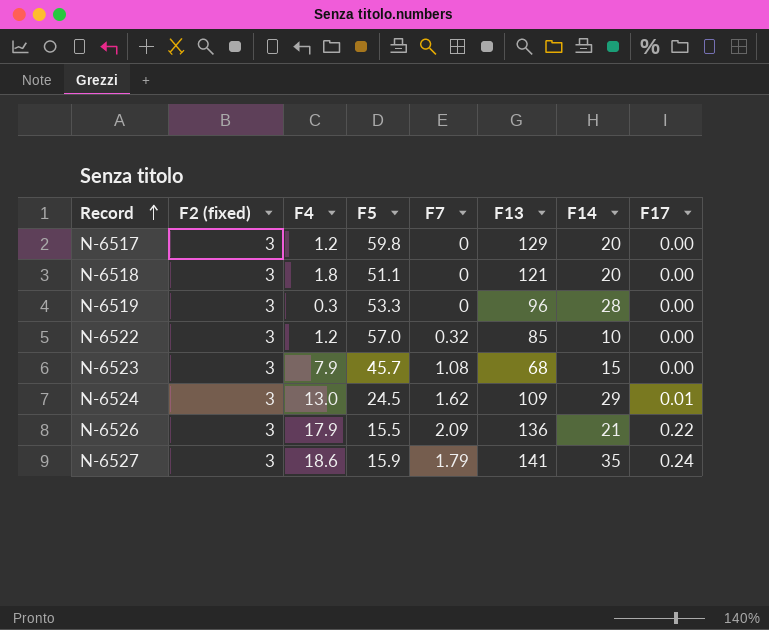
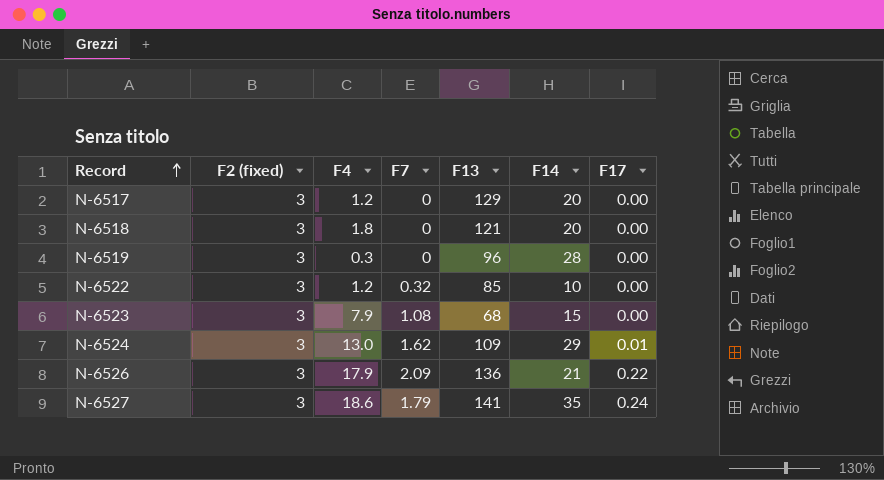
column F5 | position: 4 -> none

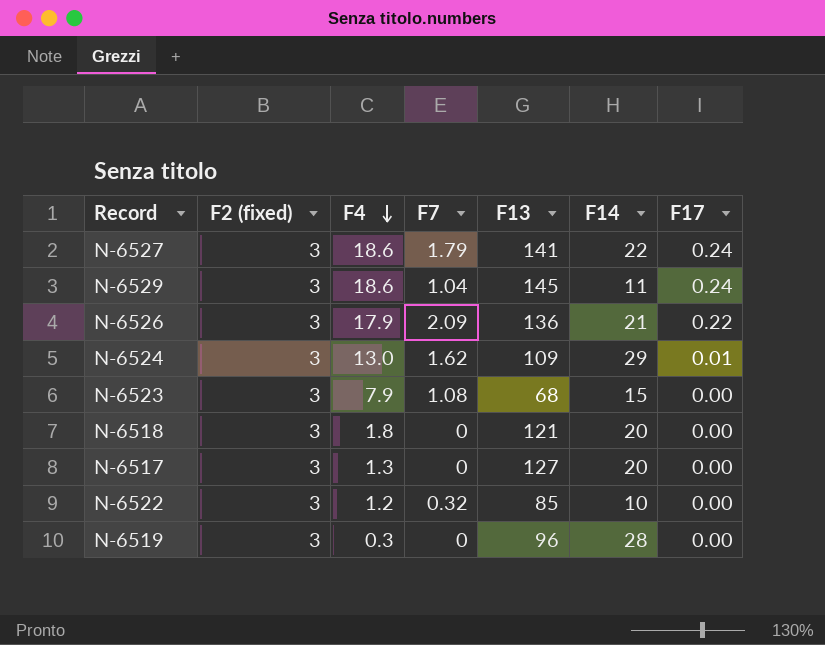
row order: Record ascending -> F4 descending
N-6527 | F14: 35 -> 22
row N-6529: none -> 3 | 18.6 | 1.04 | 145 | 11 | 0.24
N-6517 | F4: 1.2 -> 1.3
N-6517 | F13: 129 -> 127

